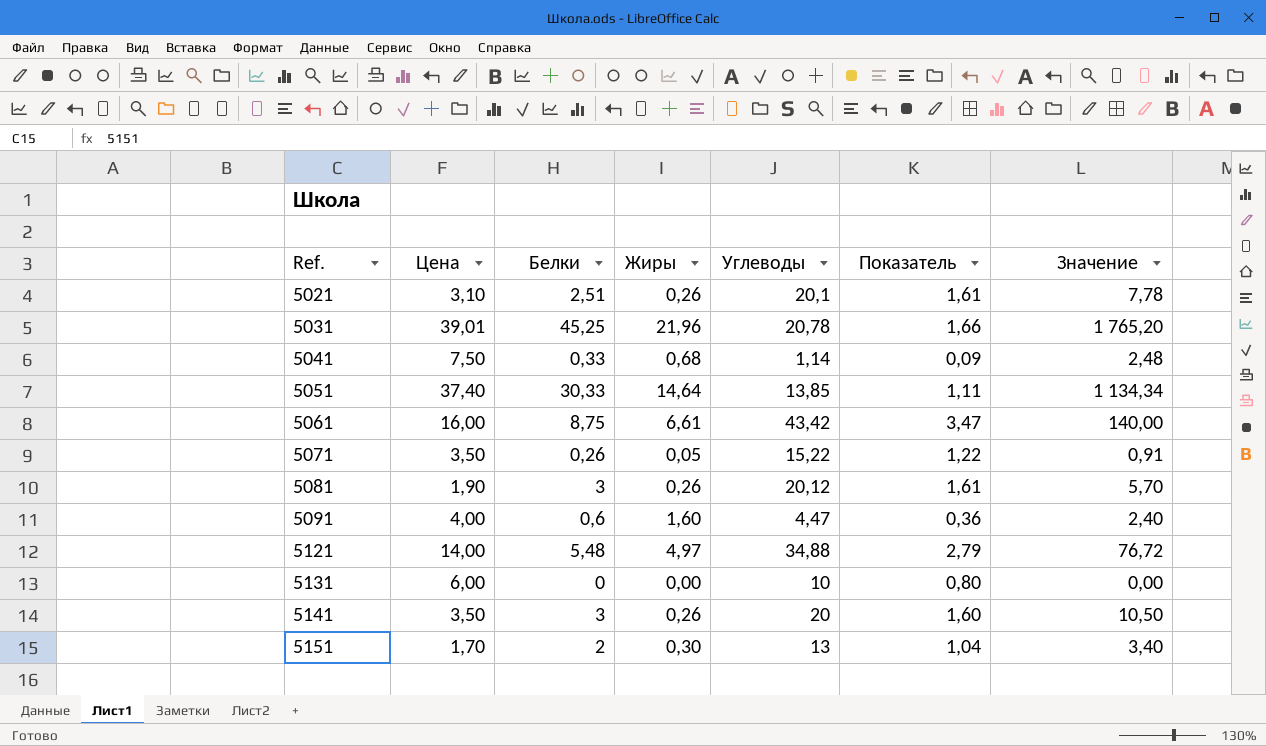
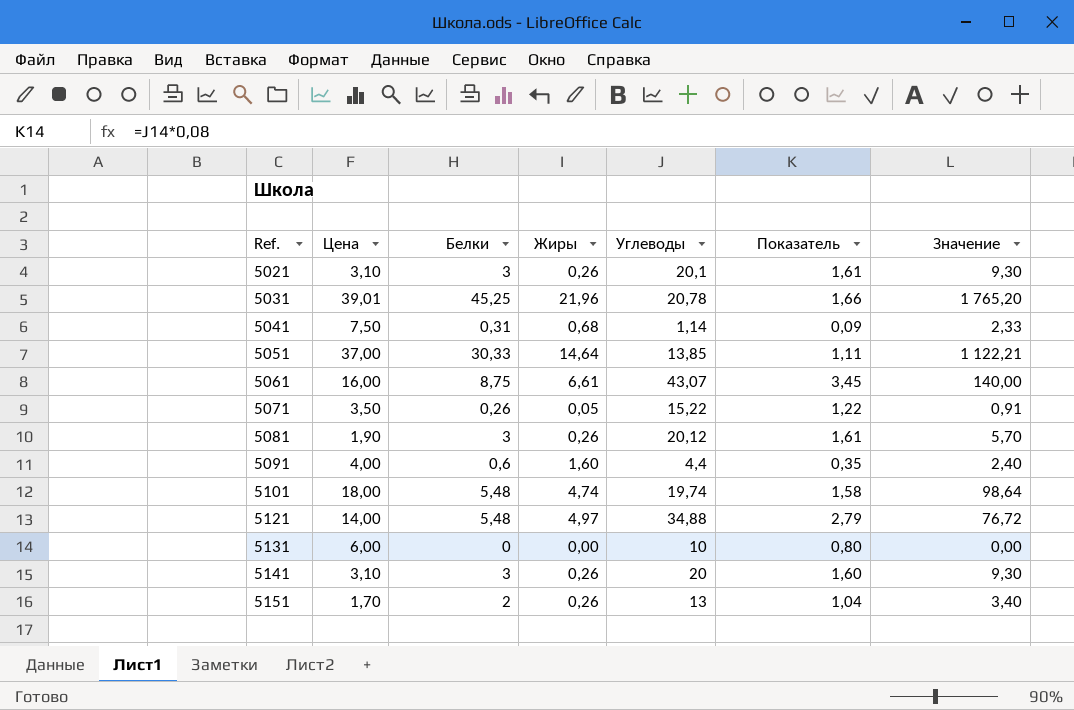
5021 | Белки: 2,51 -> 3
5021 | Значение: 7,78 -> 9,30
5041 | Белки: 0,33 -> 0,31
5041 | Значение: 2,48 -> 2,33
5051 | Цена: 37,40 -> 37,00
5051 | Значение: 1 134,34 -> 1 122,21
5061 | Углеводы: 43,42 -> 43,07
5061 | Показатель: 3,47 -> 3,45
5091 | Углеводы: 4,47 -> 4,4
5091 | Показатель: 0,36 -> 0,35
row 5101: none -> 18,00 | 5,48 | 4,74 | 19,74 | 1,58 | 98,64
5141 | Цена: 3,50 -> 3,10
5141 | Значение: 10,50 -> 9,30
5151 | Жиры: 0,30 -> 0,26

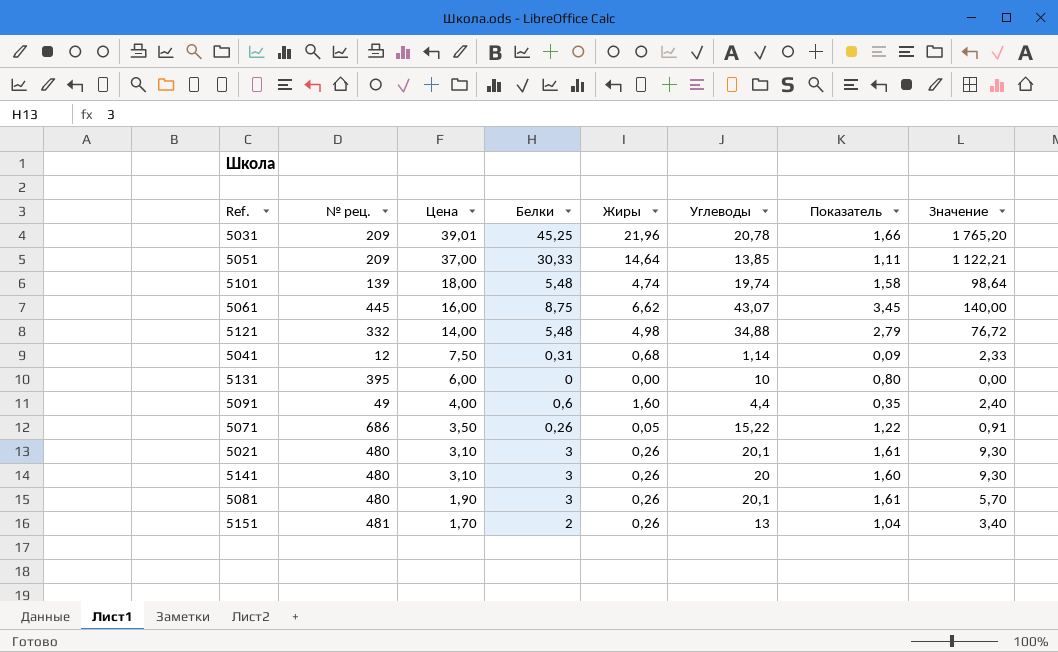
row order: Ref. ascending -> Цена descending
column № рец. | position: none -> 2
5061 | Жиры: 6,61 -> 6,62
5121 | Жиры: 4,97 -> 4,98
5081 | Углеводы: 20,12 -> 20,1

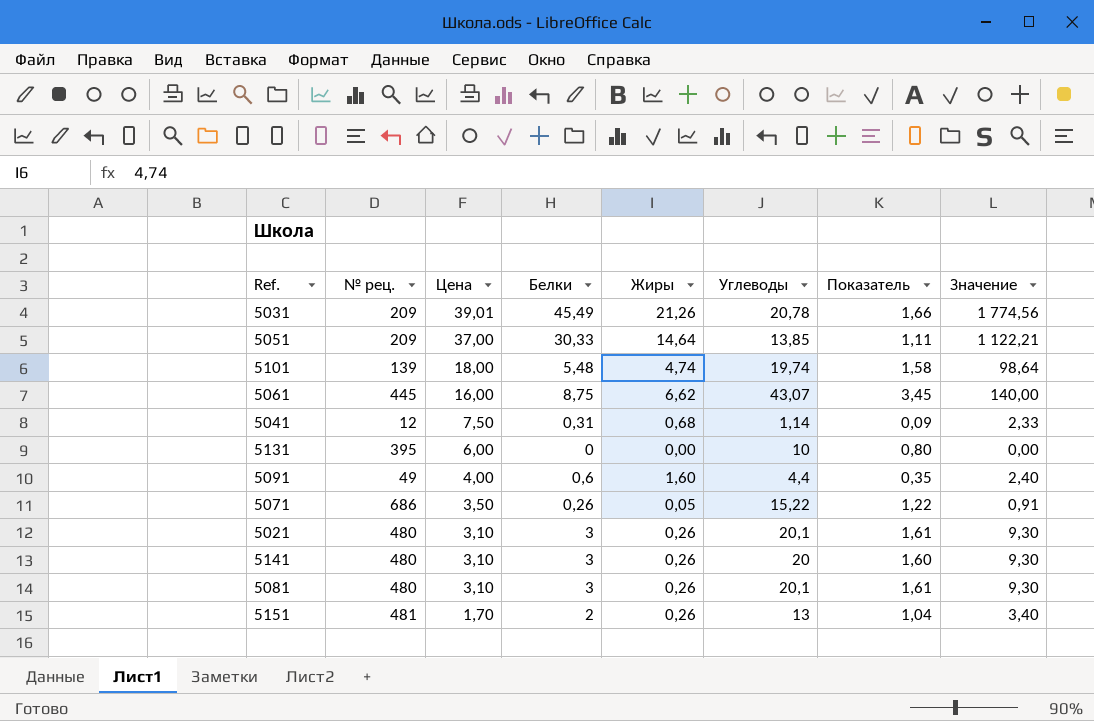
row 5121: 332 | 14,00 | 5,48 | 4,98 | 34,88 | 2,79 | 76,72 -> none
5031 | Белки: 45,25 -> 45,49
5031 | Жиры: 21,96 -> 21,26
5031 | Значение: 1 765,20 -> 1 774,56
5081 | Цена: 1,90 -> 3,10
5081 | Значение: 5,70 -> 9,30

